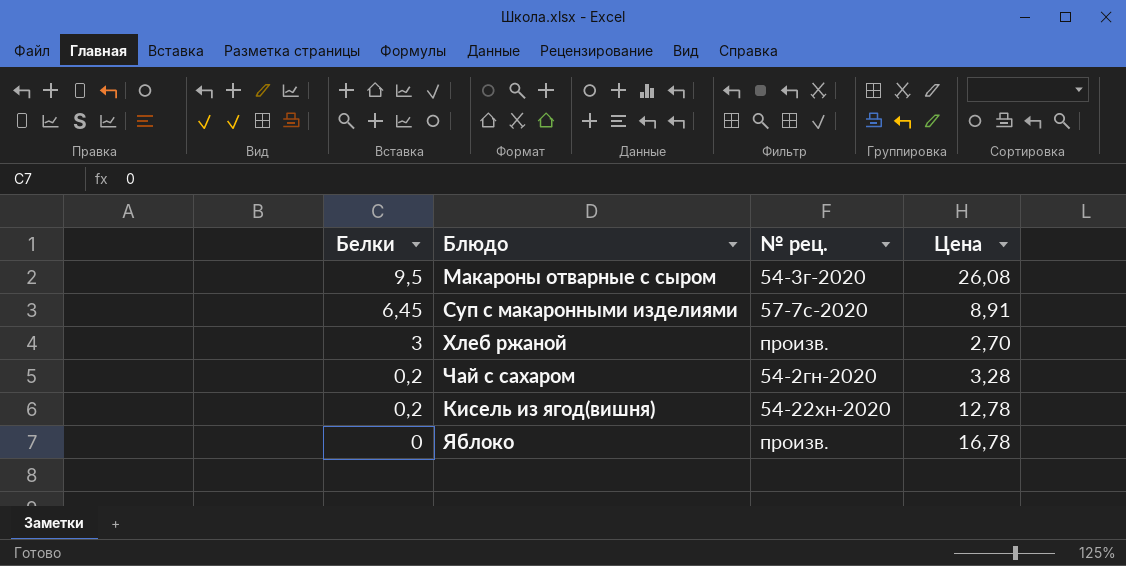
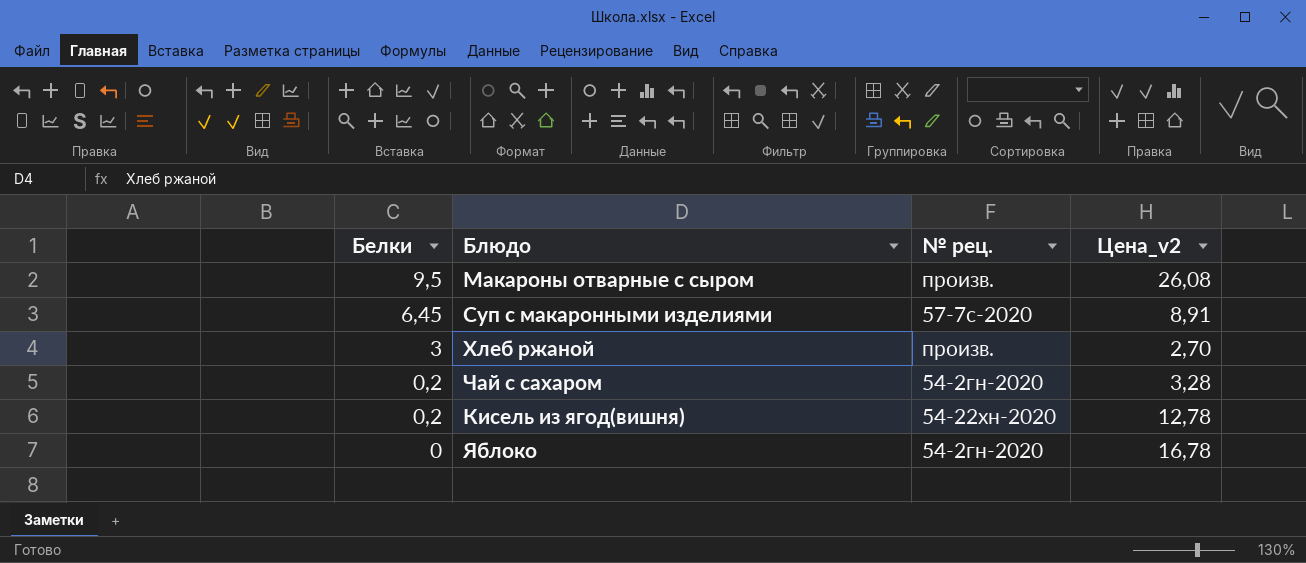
column name: Цена -> Цена_v2
Макароны отварные с сыром | № рец.: 54-3г-2020 -> произв.
Яблоко | № рец.: произв. -> 54-2гн-2020

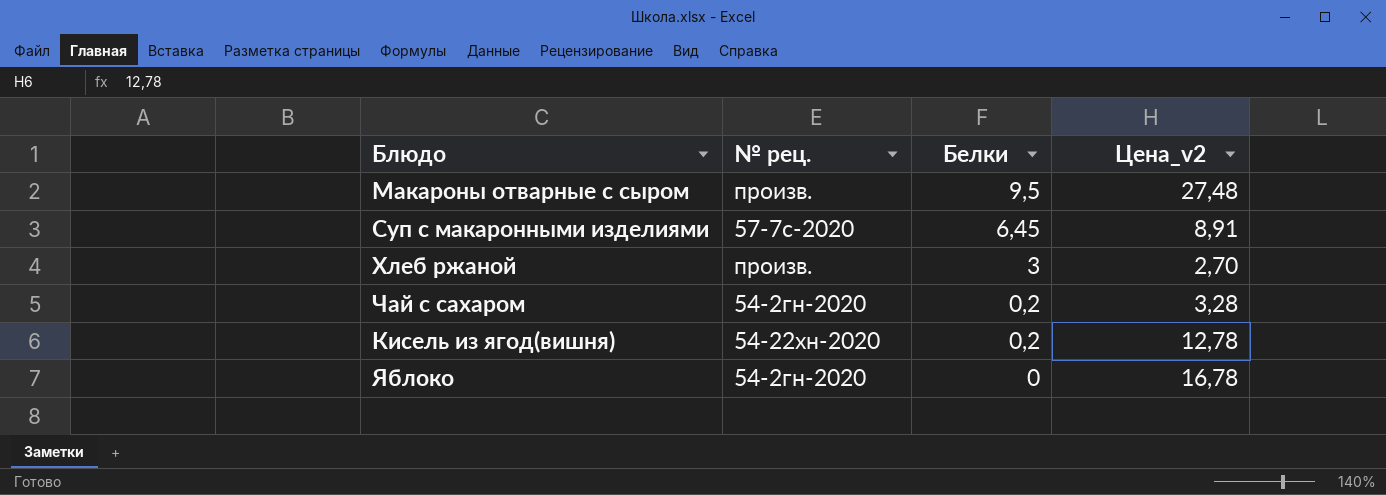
column Белки | position: 1 -> 3
Макароны отварные с сыром | Цена_v2: 26,08 -> 27,48

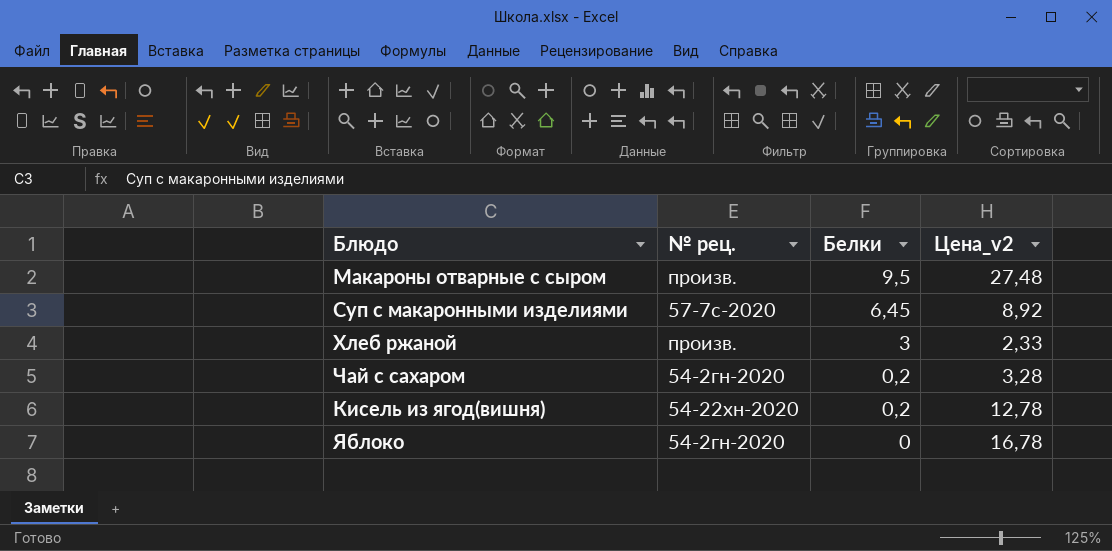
Суп с макаронными изделиями | Цена_v2: 8,91 -> 8,92
Хлеб ржаной | Цена_v2: 2,70 -> 2,33

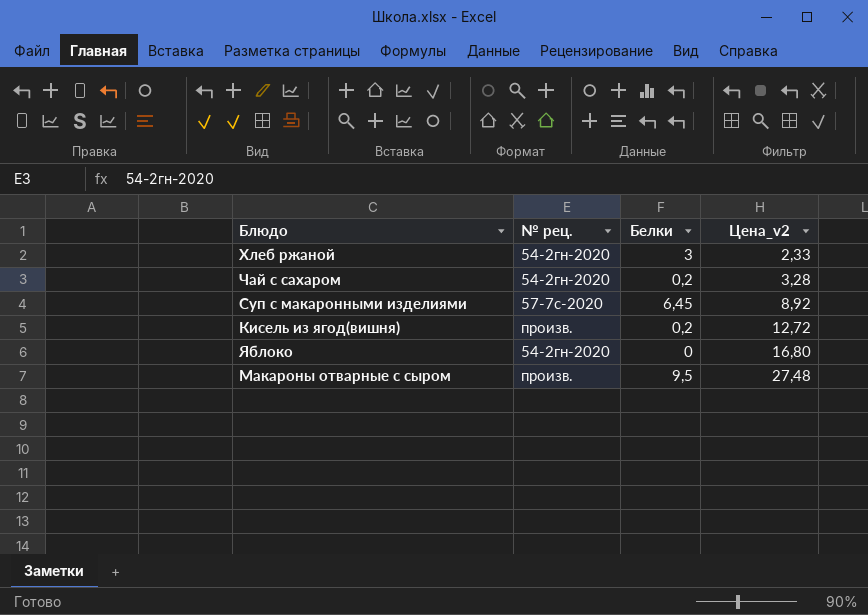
row order: Белки descending -> Цена_v2 ascending
Хлеб ржаной | № рец.: произв. -> 54-2гн-2020
Кисель из ягод(вишня) | № рец.: 54-22хн-2020 -> произв.
Кисель из ягод(вишня) | Цена_v2: 12,78 -> 12,72
Яблоко | Цена_v2: 16,78 -> 16,80

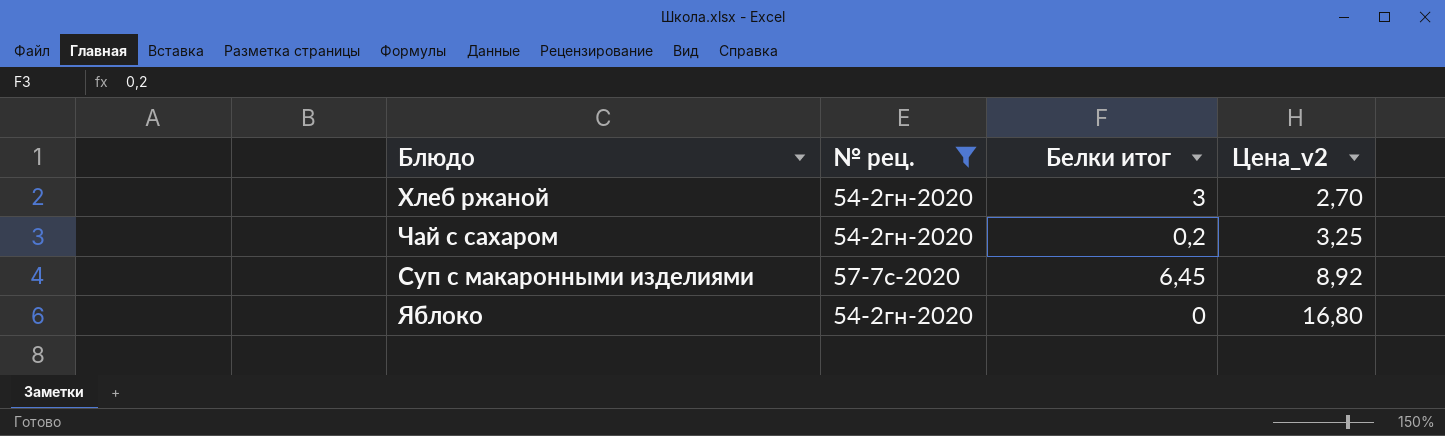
filter: none -> № рец. != произв.
column name: Белки -> Белки итог
Хлеб ржаной | Цена_v2: 2,33 -> 2,70
Чай с сахаром | Цена_v2: 3,28 -> 3,25

